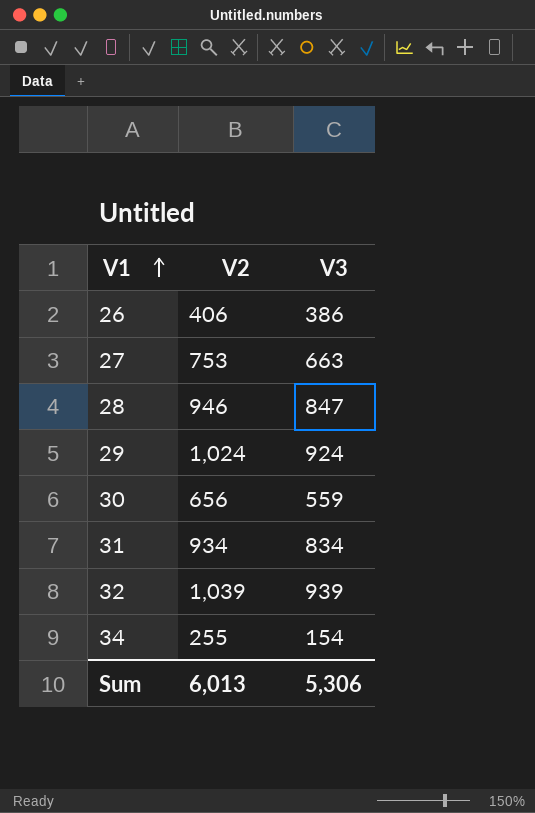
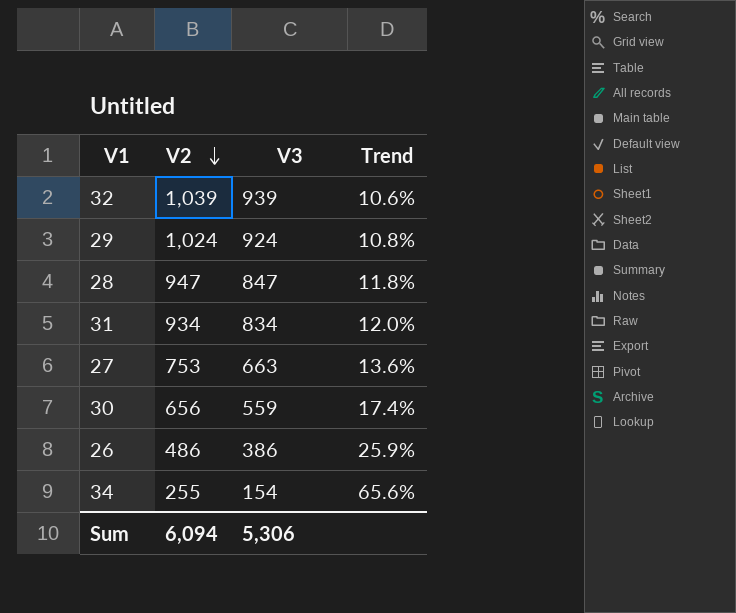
row order: V1 ascending -> V2 descending
column Trend | formula: none -> ([V2] - [V3]) / [V3]
28 | V2: 946 -> 947
26 | V2: 406 -> 486
Sum | V2: 6,013 -> 6,094

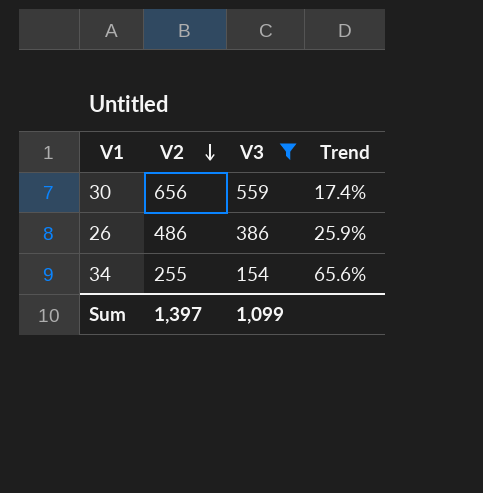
filter: none -> V3 <= 559
Sum | V2: 6,094 -> 1,397
Sum | V3: 5,306 -> 1,099

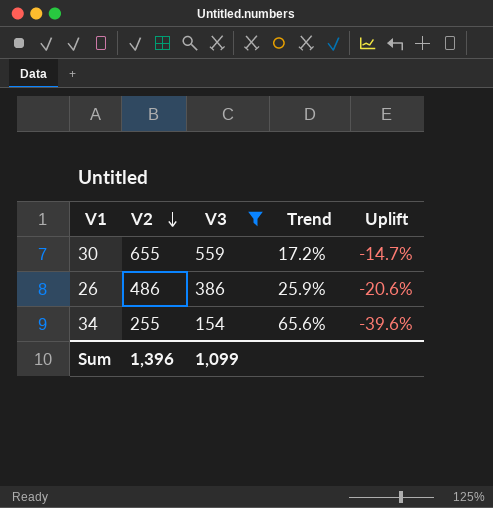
column Uplift | formula: none -> ([V3] - [V2]) / [V2]
30 | V2: 656 -> 655
30 | Trend: 17.4% -> 17.2%
Sum | V2: 1,397 -> 1,396

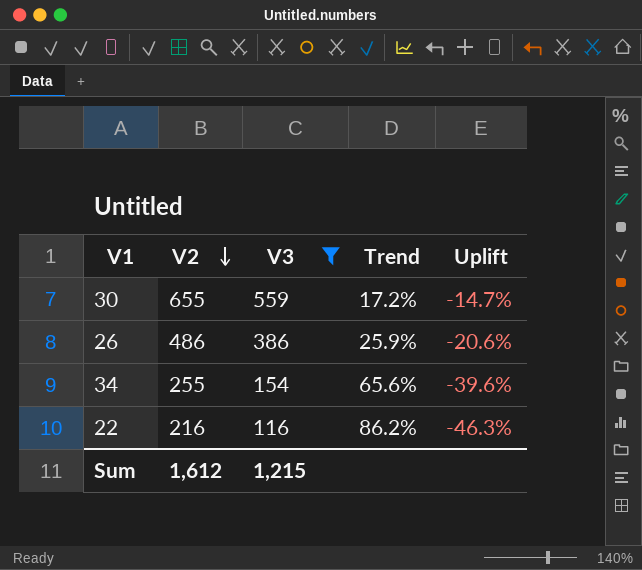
row 22: none -> 216 | 116 | 86.2% | -46.3%
Sum | V2: 1,396 -> 1,612
Sum | V3: 1,099 -> 1,215

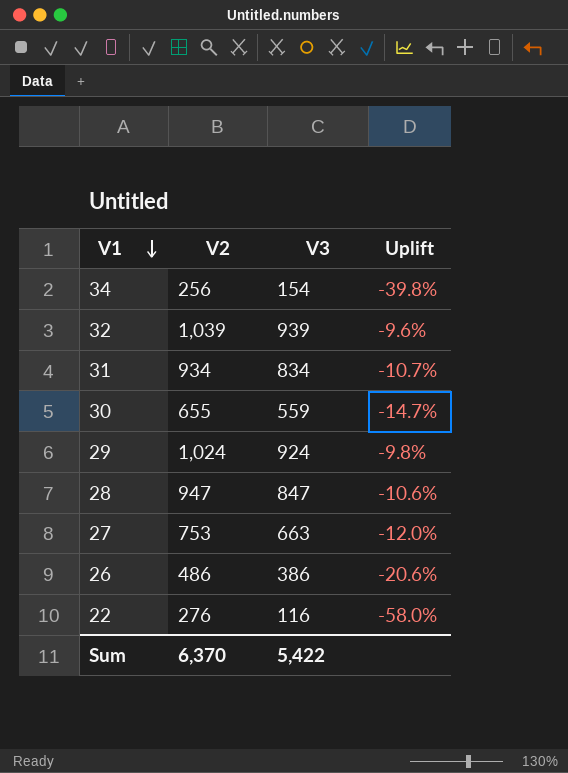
filter: V3 <= 559 -> none
row order: V2 descending -> V1 descending
column Trend | formula: ([V2] - [V3]) / [V3] -> none
34 | V2: 255 -> 256
34 | Uplift: -39.6% -> -39.8%
22 | V2: 216 -> 276
22 | Uplift: -46.3% -> -58.0%
Sum | V2: 1,612 -> 6,370
Sum | V3: 1,215 -> 5,422

